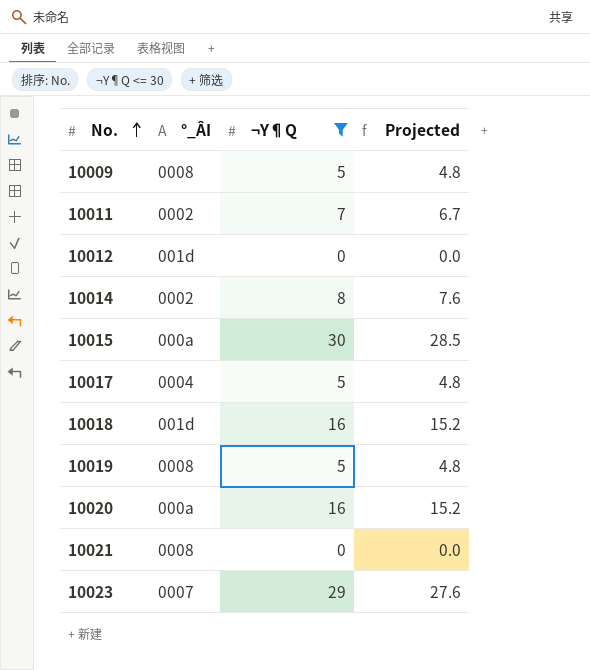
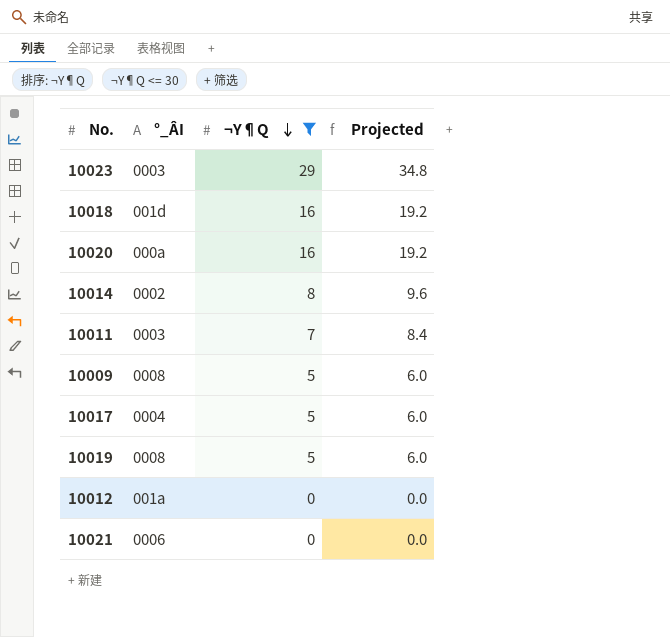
row order: No. ascending -> ¬Y¶Q descending
column Projected | formula: [¬Y¶Q] * 0.95 -> [¬Y¶Q] * 1.2
row 10015: 000a | 30 | 28.5 -> none
10023 | °_ÂI: 0007 -> 0003
10011 | °_ÂI: 0002 -> 0003
10012 | °_ÂI: 001d -> 001a
10021 | °_ÂI: 0008 -> 0006

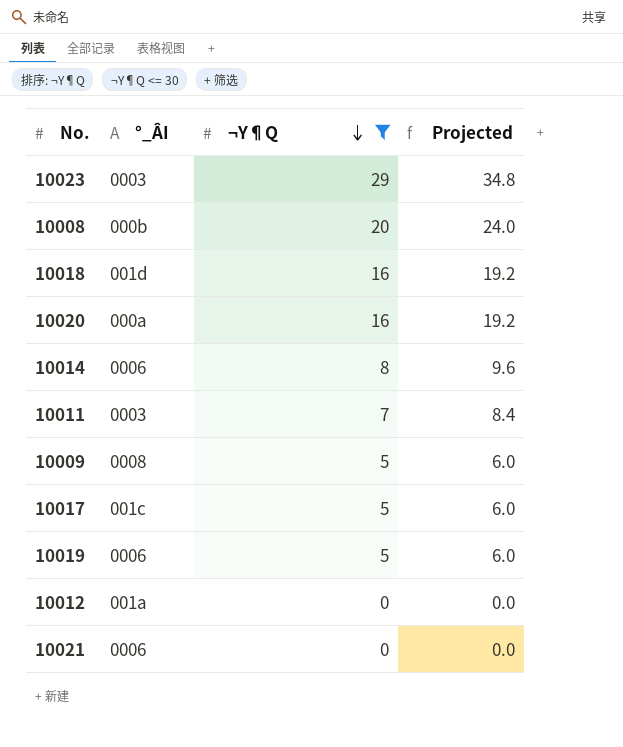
row 10008: none -> 000b | 20 | 24.0
10014 | °_ÂI: 0002 -> 0006
10017 | °_ÂI: 0004 -> 001c
10019 | °_ÂI: 0008 -> 0006

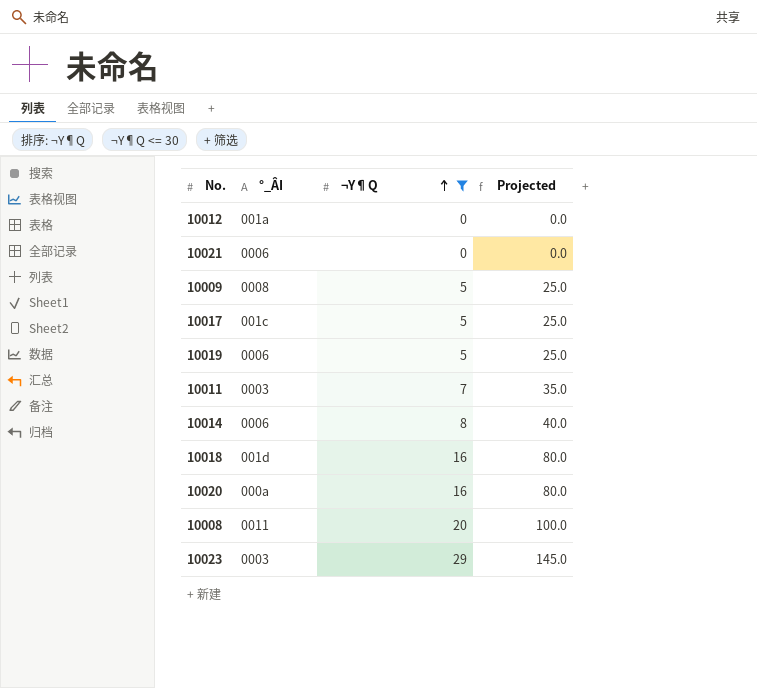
row order: ¬Y¶Q descending -> ¬Y¶Q ascending
column Projected | formula: [¬Y¶Q] * 1.2 -> [¬Y¶Q] * 5
10008 | °_ÂI: 000b -> 0011

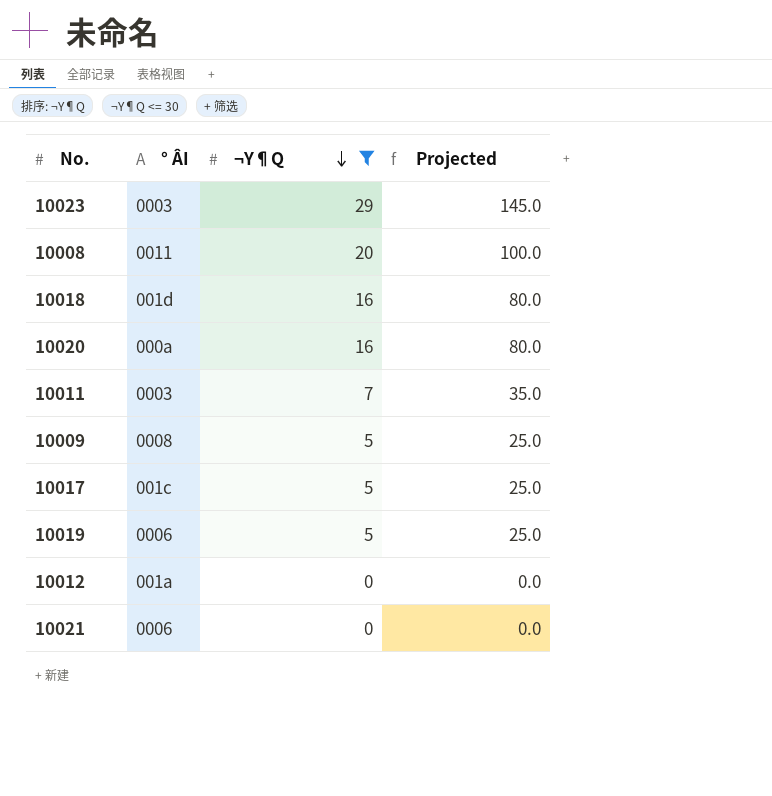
row order: ¬Y¶Q ascending -> ¬Y¶Q descending
column name: °_ÂI -> ° ÂI
row 10014: 0006 | 8 | 40.0 -> none

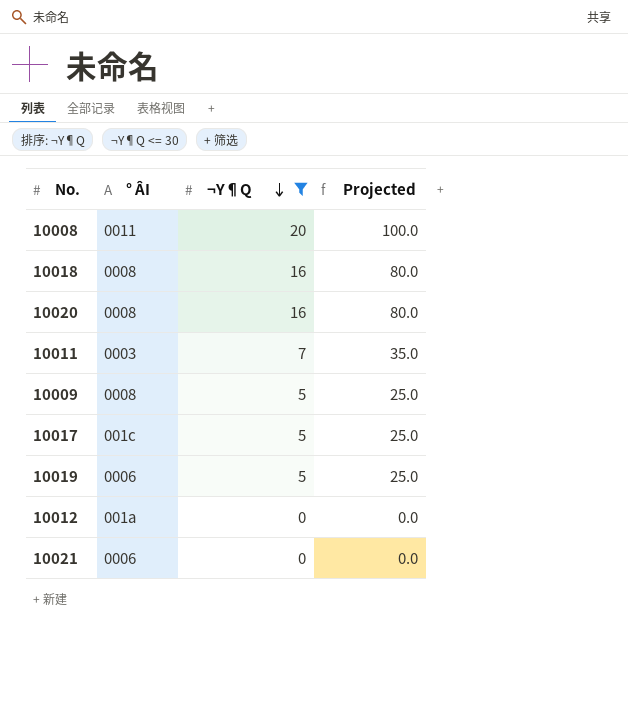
row 10023: 0003 | 29 | 145.0 -> none
10018 | ° ÂI: 001d -> 0008
10020 | ° ÂI: 000a -> 0008

